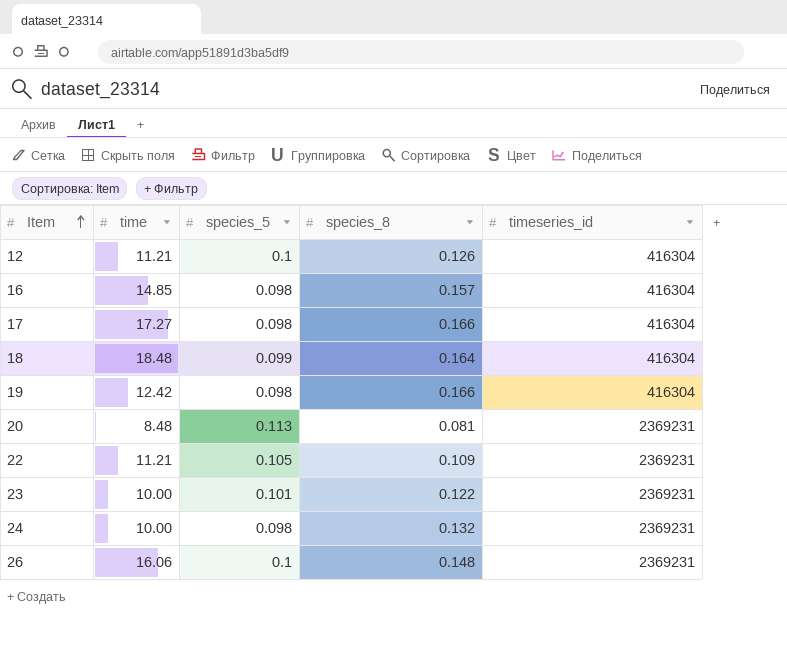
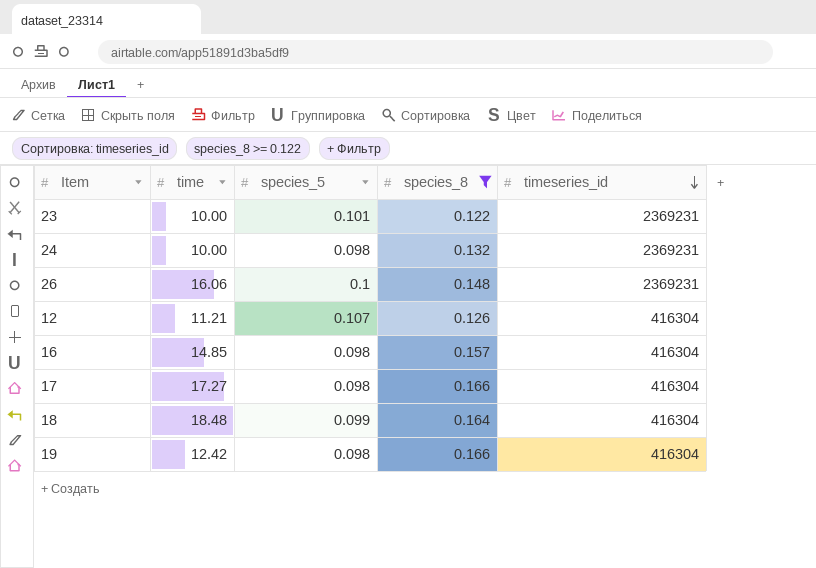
filter: none -> species_8 >= 0.122
row order: Item ascending -> timeseries_id descending
12 | species_5: 0.1 -> 0.107

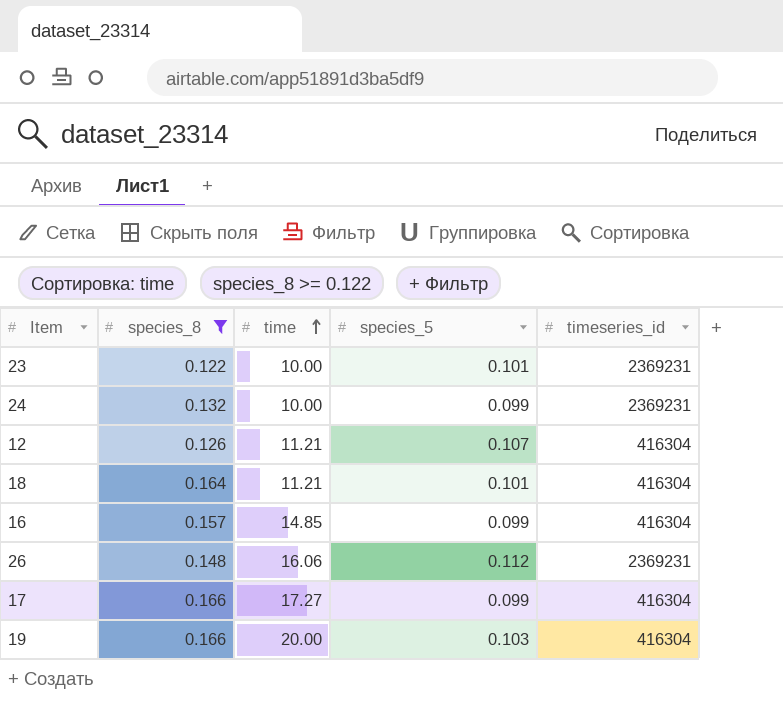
row order: timeseries_id descending -> time ascending
column species_8 | position: 4 -> 2
24 | species_5: 0.098 -> 0.099
18 | time: 18.48 -> 11.21
18 | species_5: 0.099 -> 0.101
16 | species_5: 0.098 -> 0.099
26 | species_5: 0.1 -> 0.112
17 | species_5: 0.098 -> 0.099
19 | time: 12.42 -> 20.00
19 | species_5: 0.098 -> 0.103

